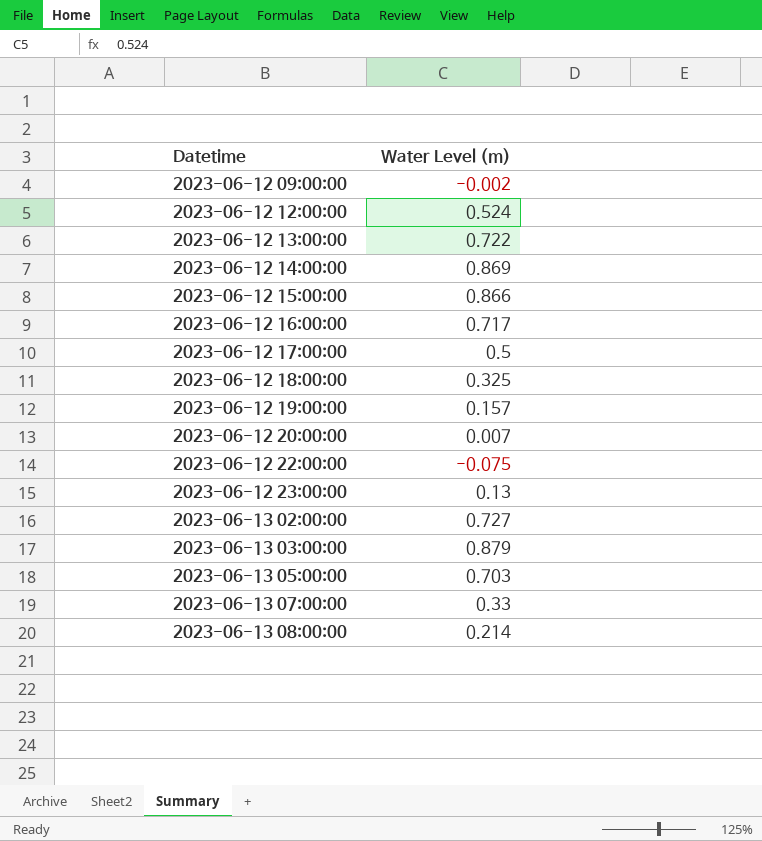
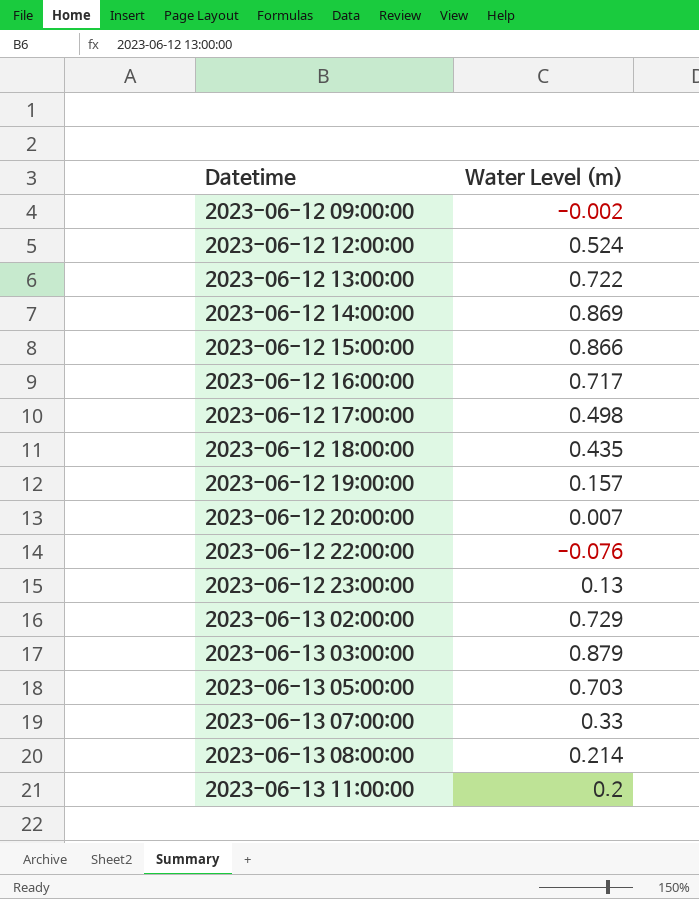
2023-06-12 17:00:00 | Water Level (m): 0.5 -> 0.498
2023-06-12 18:00:00 | Water Level (m): 0.325 -> 0.435
2023-06-12 22:00:00 | Water Level (m): -0.075 -> -0.076
2023-06-13 02:00:00 | Water Level (m): 0.727 -> 0.729
row 2023-06-13 11:00:00: none -> 0.2

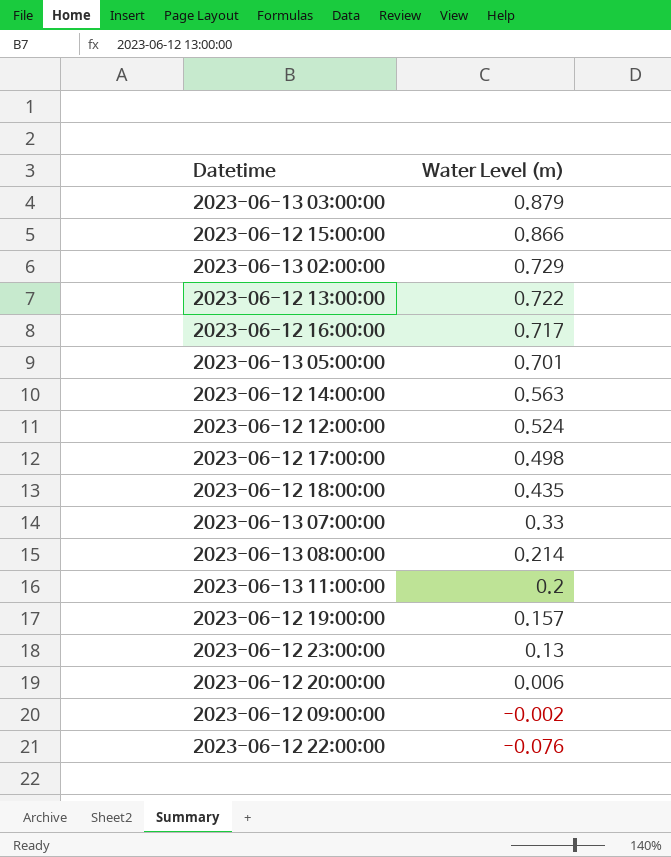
row order: Datetime ascending -> Water Level (m) descending
2023-06-13 05:00:00 | Water Level (m): 0.703 -> 0.701
2023-06-12 14:00:00 | Water Level (m): 0.869 -> 0.563
2023-06-12 20:00:00 | Water Level (m): 0.007 -> 0.006

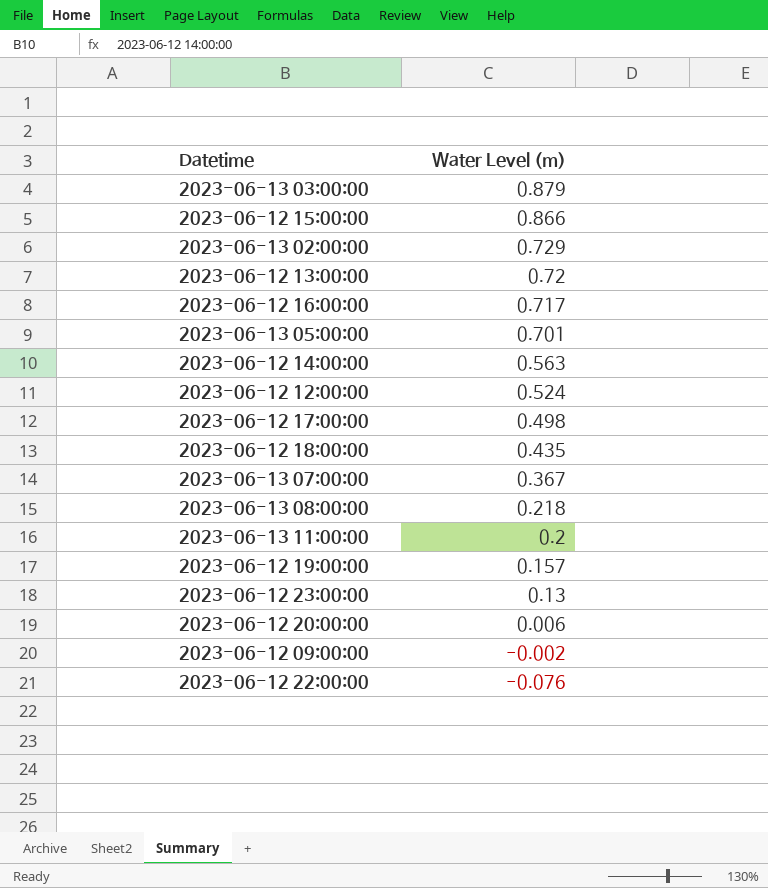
2023-06-12 13:00:00 | Water Level (m): 0.722 -> 0.72
2023-06-13 07:00:00 | Water Level (m): 0.33 -> 0.367
2023-06-13 08:00:00 | Water Level (m): 0.214 -> 0.218

